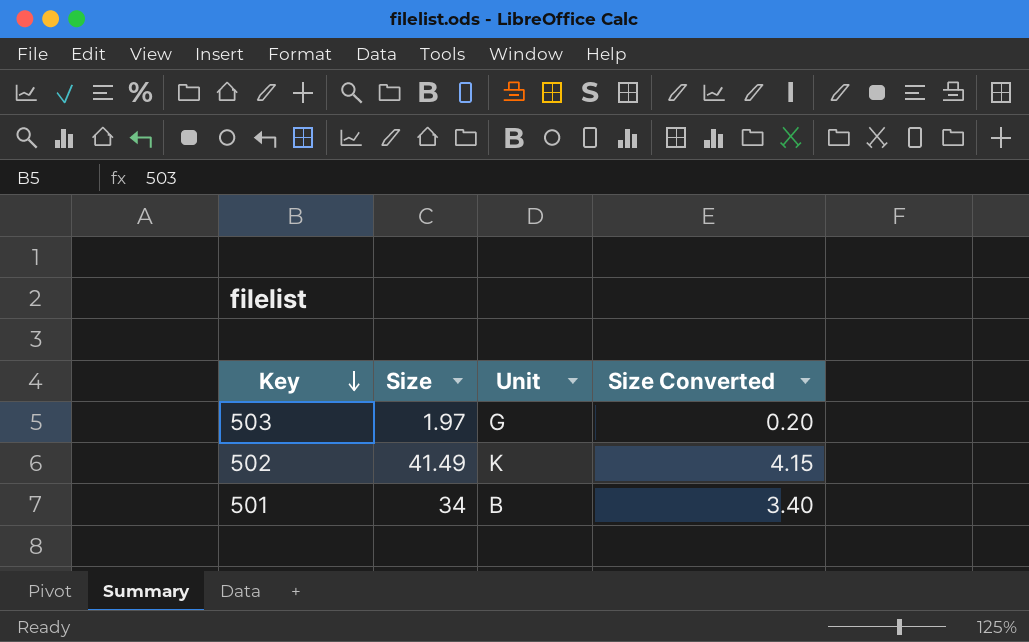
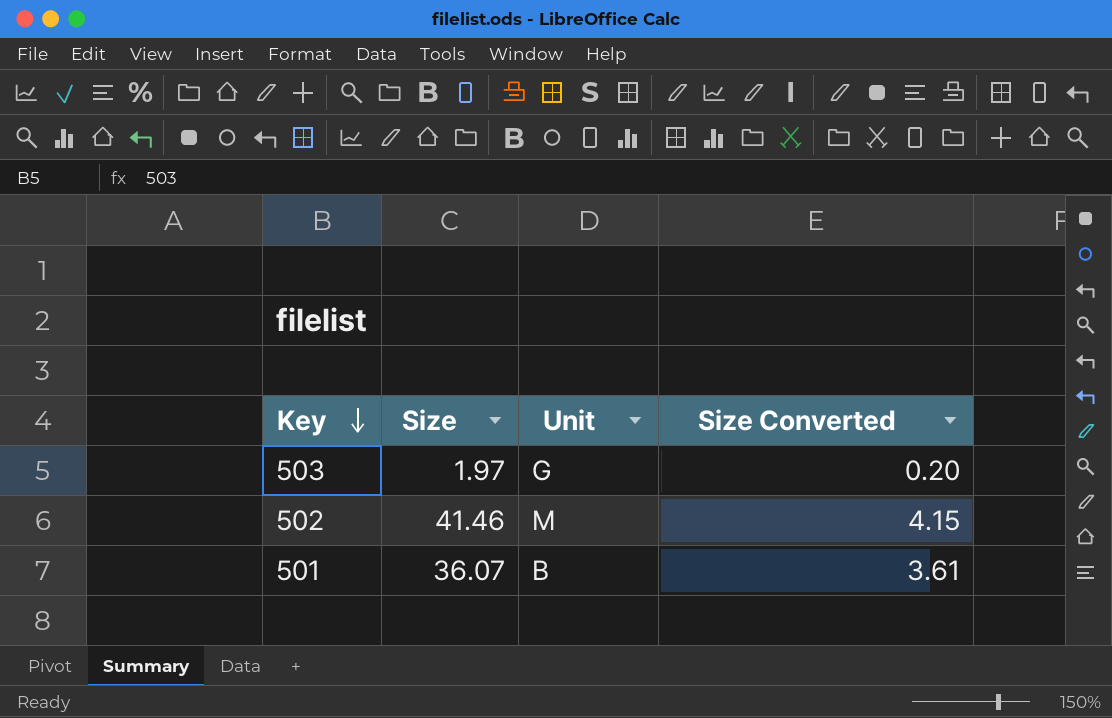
502 | Size: 41.49 -> 41.46
502 | Unit: K -> M
501 | Size: 34 -> 36.07
501 | Size Converted: 3.40 -> 3.61

